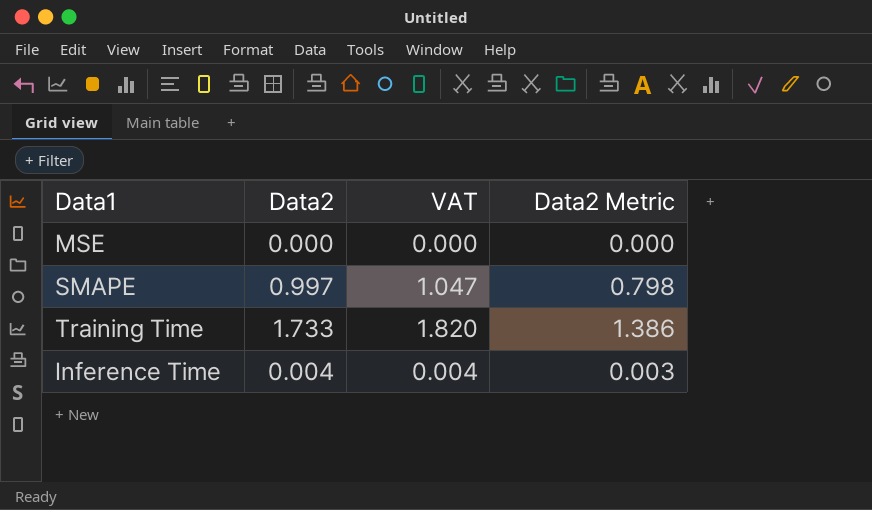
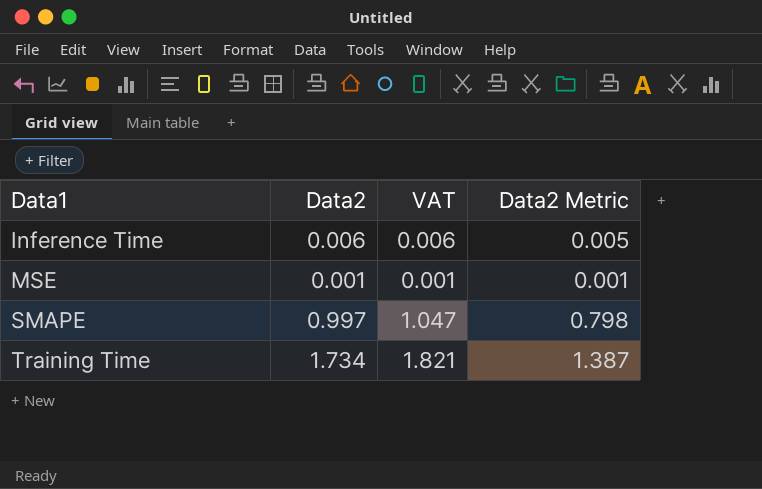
row order: none -> Data1 ascending
Inference Time | Data2: 0.004 -> 0.006
Inference Time | VAT: 0.004 -> 0.006
Inference Time | Data2 Metric: 0.003 -> 0.005
MSE | Data2: 0.000 -> 0.001
MSE | VAT: 0.000 -> 0.001
MSE | Data2 Metric: 0.000 -> 0.001
Training Time | Data2: 1.733 -> 1.734
Training Time | VAT: 1.820 -> 1.821
Training Time | Data2 Metric: 1.386 -> 1.387

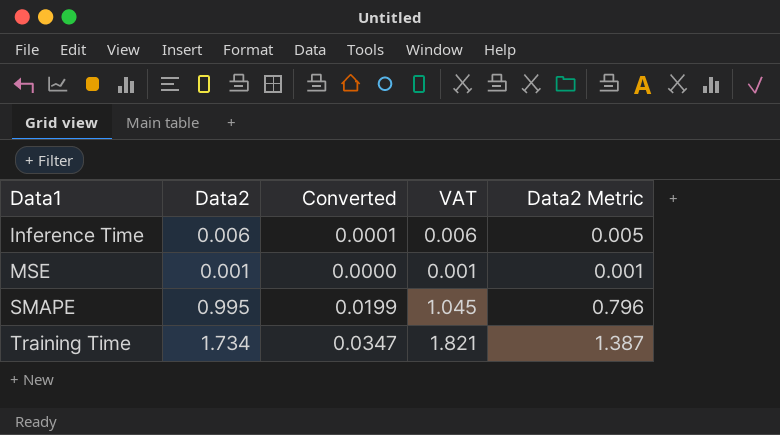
column Converted | formula: none -> [Data2] * 0.02
SMAPE | Data2: 0.997 -> 0.995
SMAPE | VAT: 1.047 -> 1.045
SMAPE | Data2 Metric: 0.798 -> 0.796

